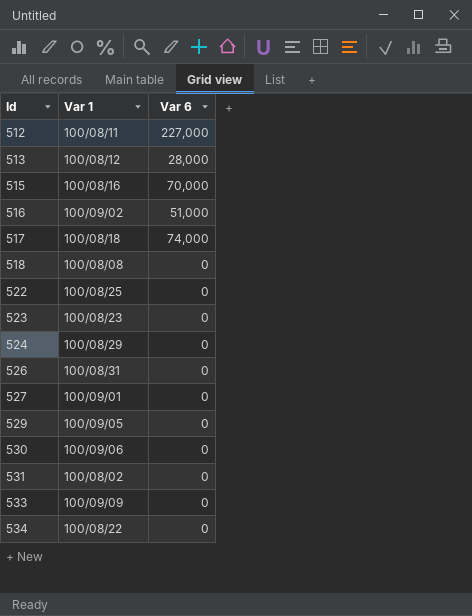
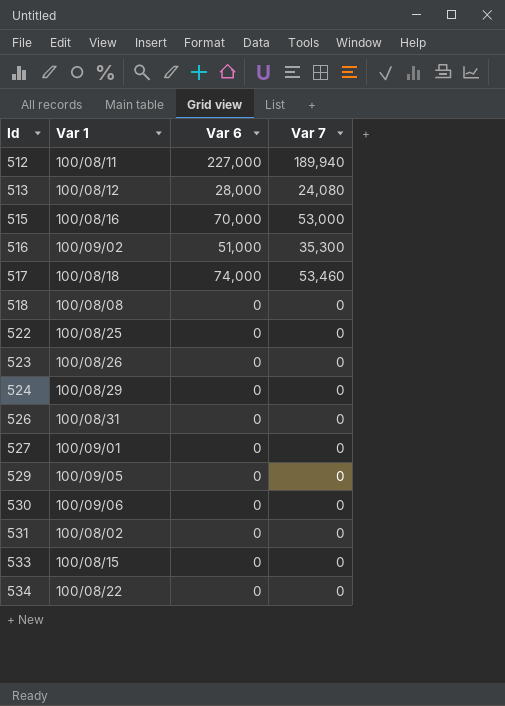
column Var 7 | position: none -> 4
523 | Var 1: 100/08/23 -> 100/08/26
533 | Var 1: 100/09/09 -> 100/08/15

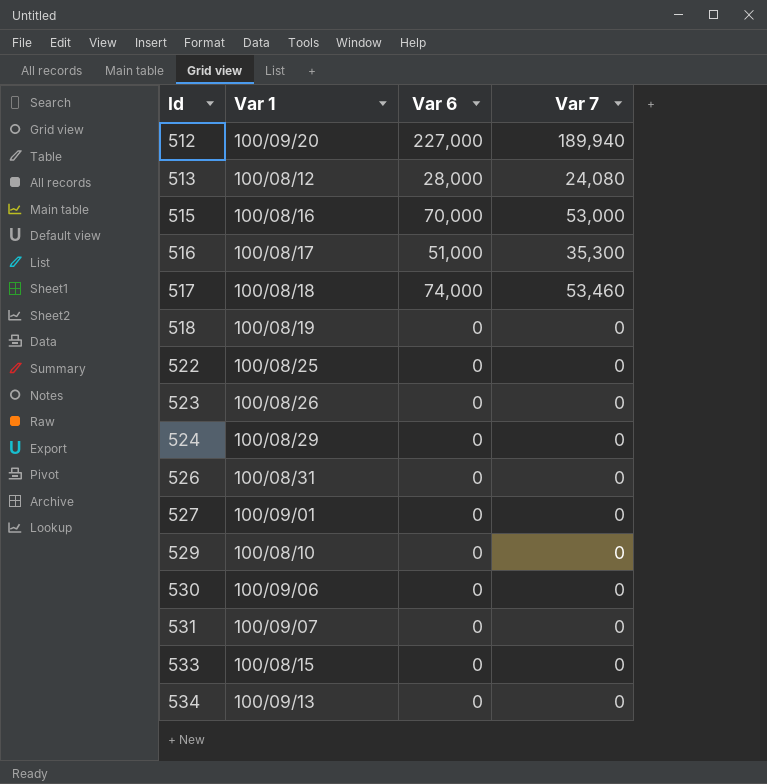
512 | Var 1: 100/08/11 -> 100/09/20
516 | Var 1: 100/09/02 -> 100/08/17
518 | Var 1: 100/08/08 -> 100/08/19
529 | Var 1: 100/09/05 -> 100/08/10
531 | Var 1: 100/08/02 -> 100/09/07
534 | Var 1: 100/08/22 -> 100/09/13

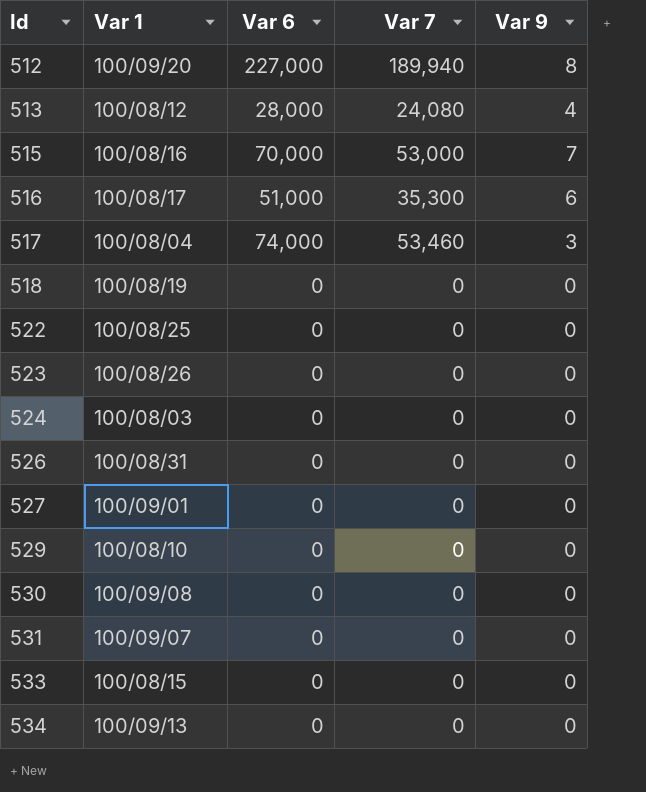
column Var 9 | position: none -> 5
517 | Var 1: 100/08/18 -> 100/08/04
524 | Var 1: 100/08/29 -> 100/08/03
530 | Var 1: 100/09/06 -> 100/09/08

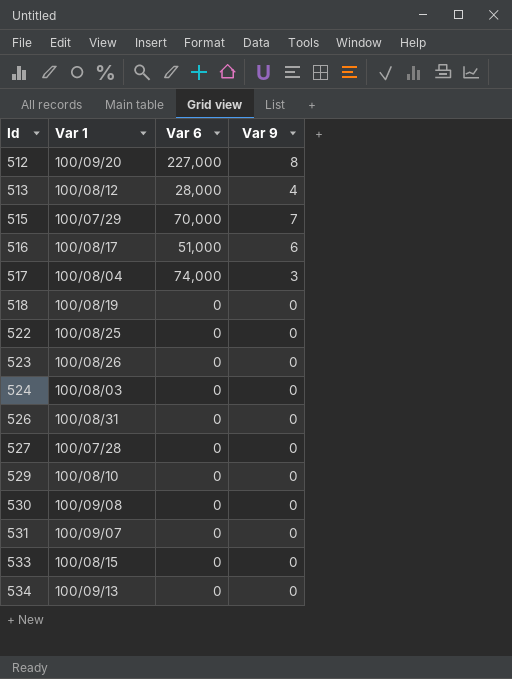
column Var 7 | position: 4 -> none
515 | Var 1: 100/08/16 -> 100/07/29
527 | Var 1: 100/09/01 -> 100/07/28

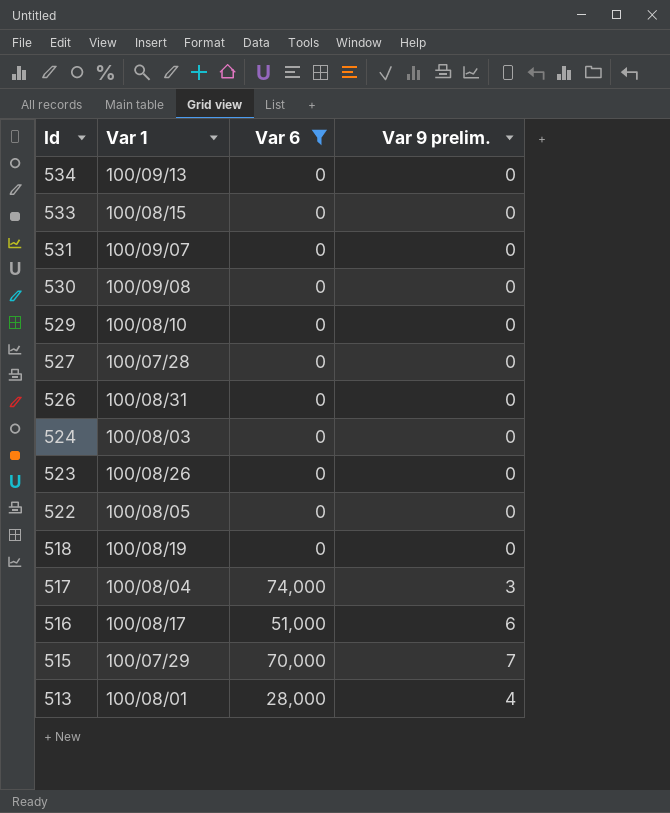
filter: none -> Var 6 != 227,000
row order: Id ascending -> Id descending
column name: Var 9 -> Var 9 prelim.
522 | Var 1: 100/08/25 -> 100/08/05
513 | Var 1: 100/08/12 -> 100/08/01

